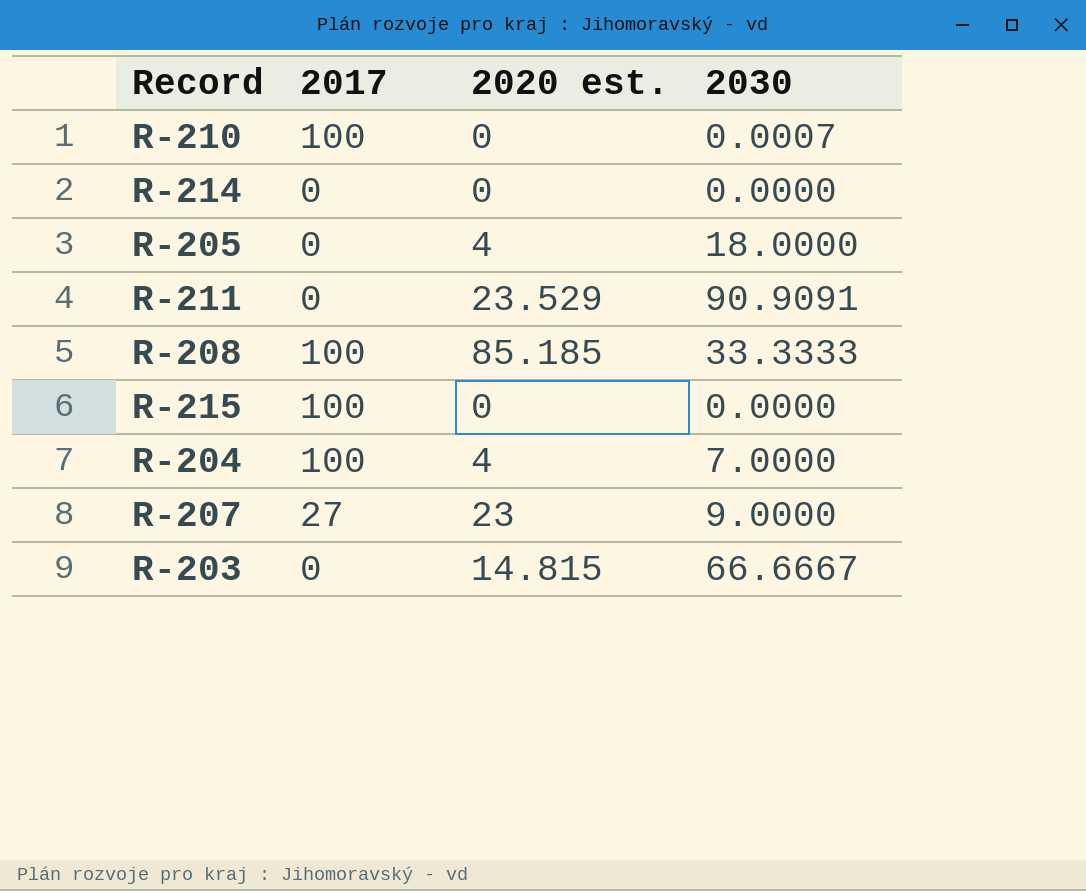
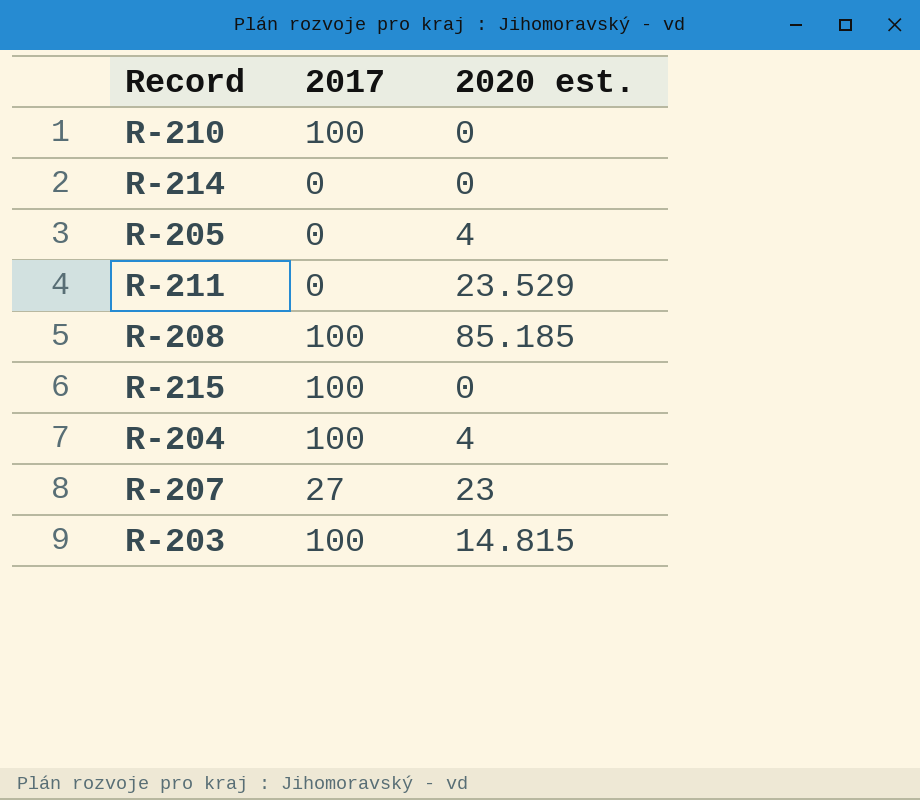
column 2030 | position: 4 -> none
R-203 | 2017: 0 -> 100

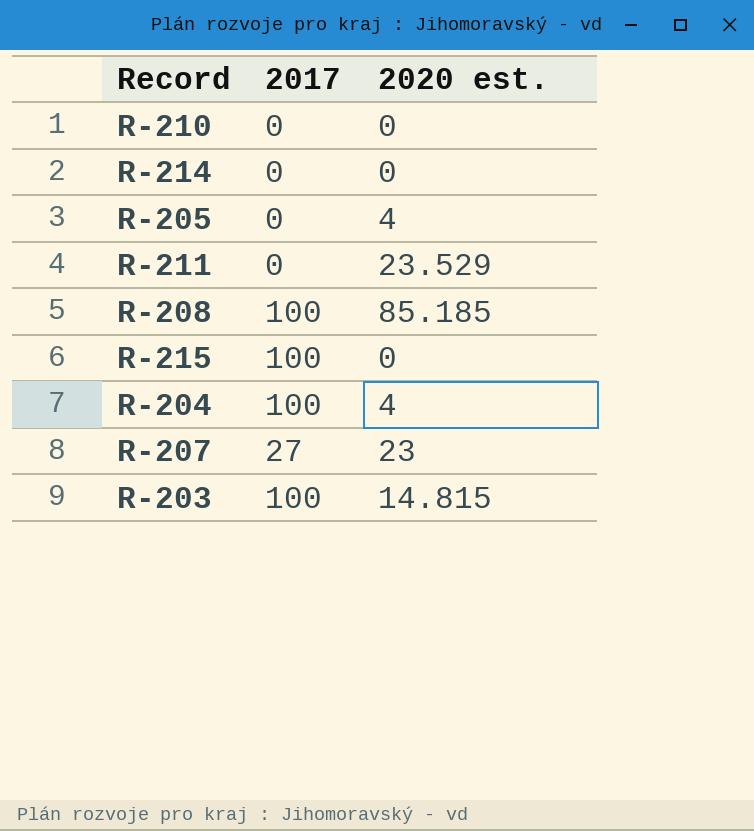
R-210 | 2017: 100 -> 0

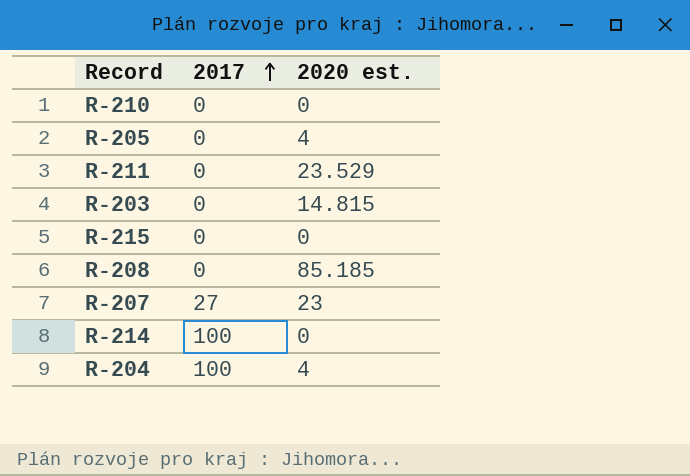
row order: none -> 2017 ascending
R-203 | 2017: 100 -> 0
R-215 | 2017: 100 -> 0
R-208 | 2017: 100 -> 0
R-214 | 2017: 0 -> 100

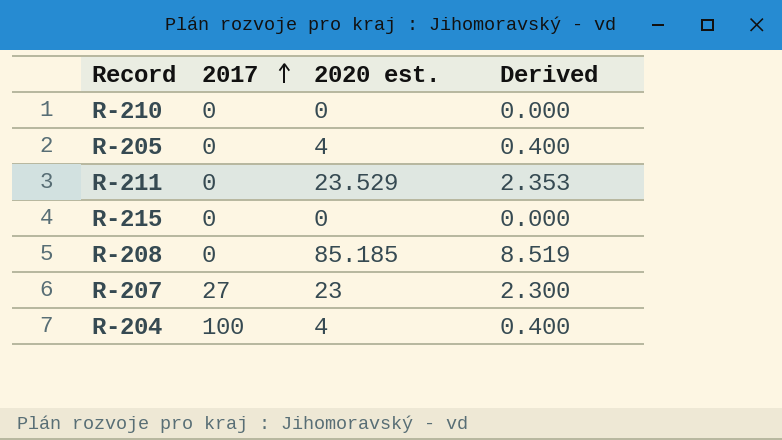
column Derived | formula: none -> [2020 est.] * 0.1
row R-203: 0 | 14.815 -> none
row R-214: 100 | 0 -> none

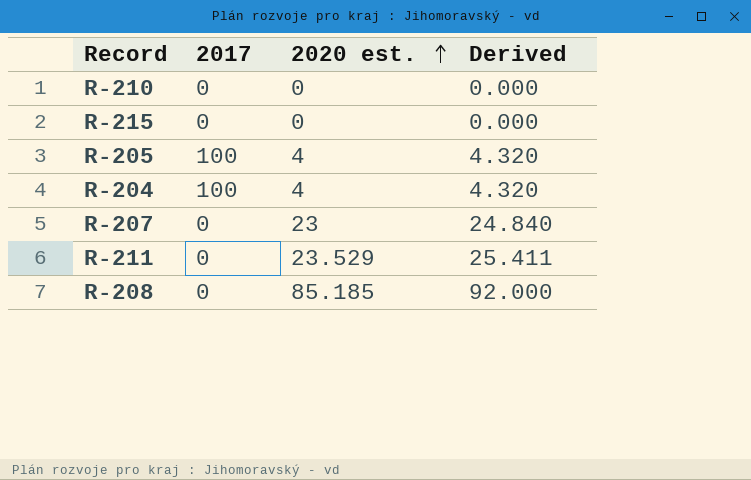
row order: 2017 ascending -> 2020 est. ascending
column Derived | formula: [2020 est.] * 0.1 -> [2020 est.] * 1.08
R-205 | 2017: 0 -> 100
R-207 | 2017: 27 -> 0

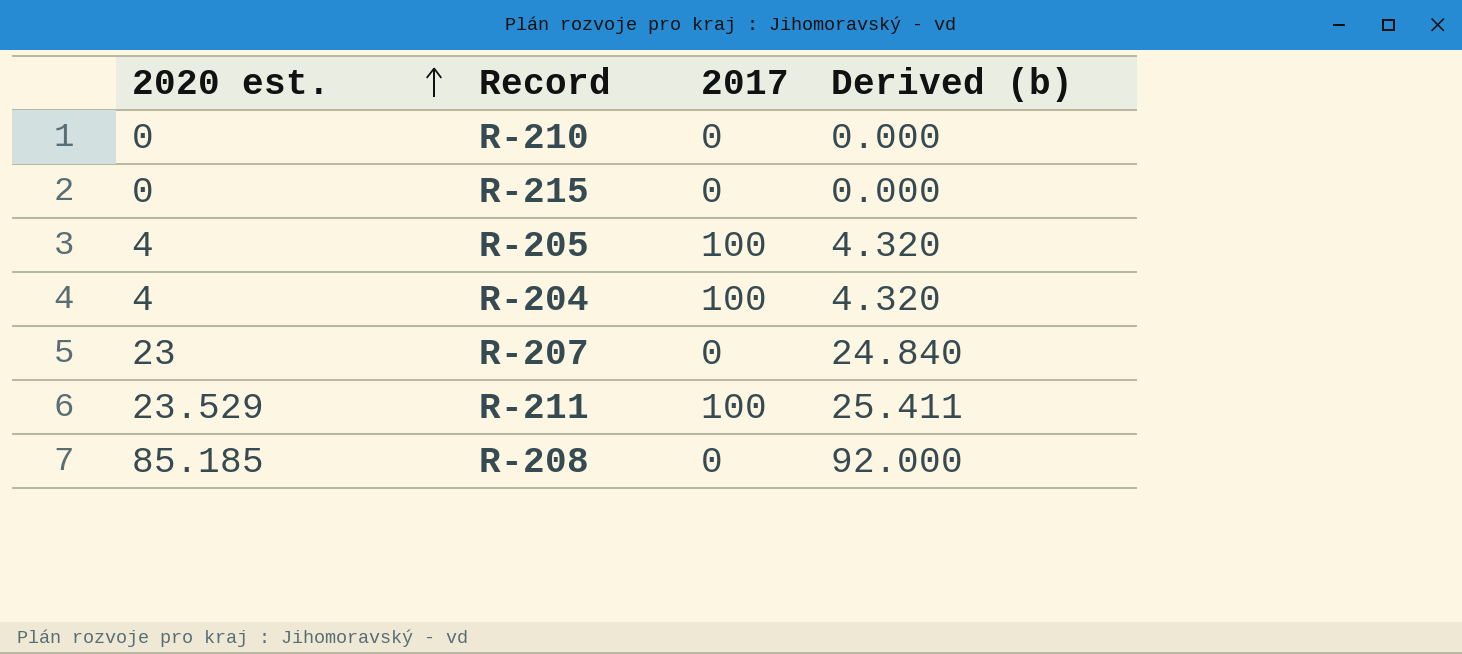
column 2020 est. | position: 3 -> 1
column name: Derived -> Derived (b)
R-211 | 2017: 0 -> 100

